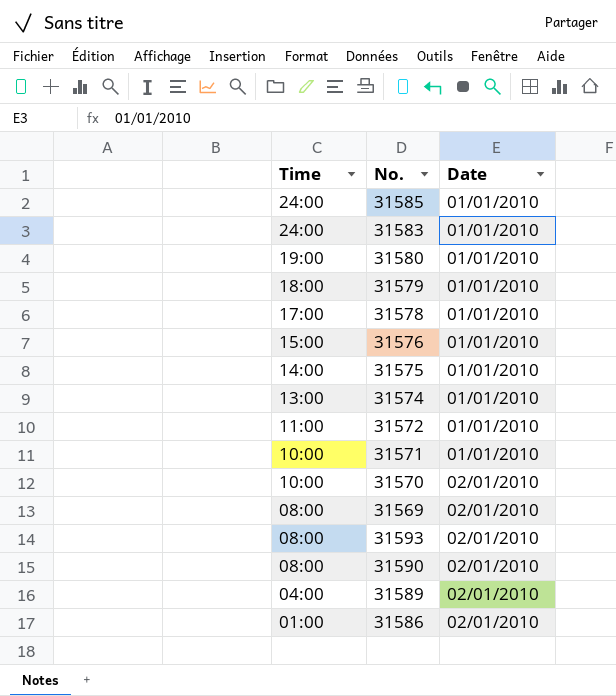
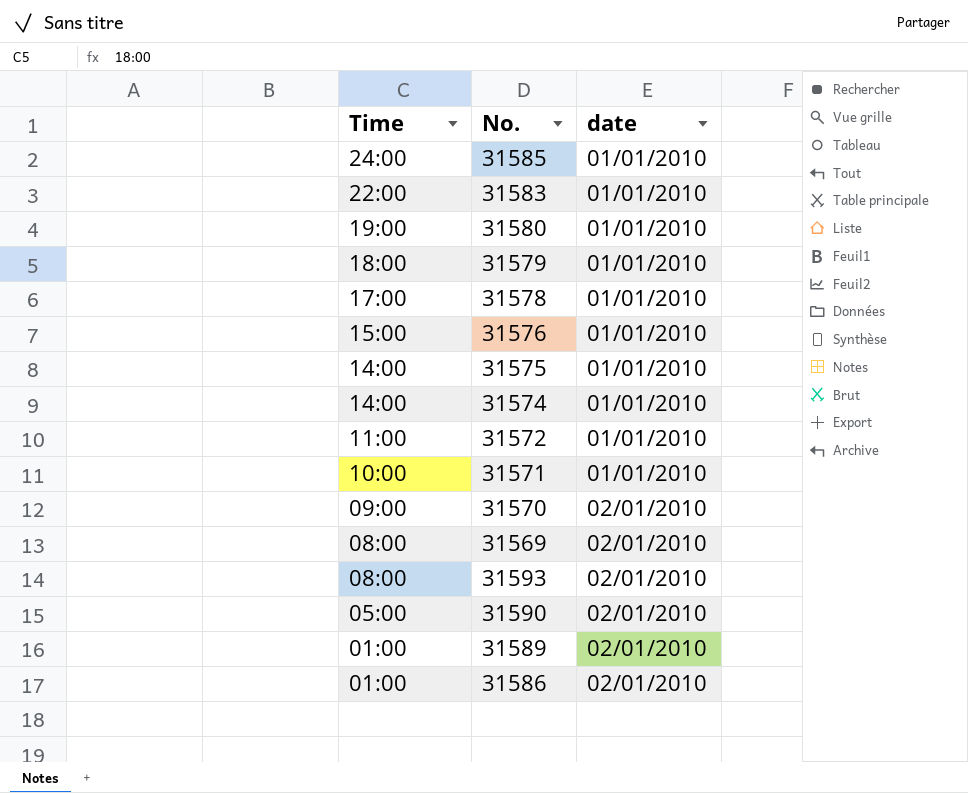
column name: Date -> date
31583 | Time: 24:00 -> 22:00
31574 | Time: 13:00 -> 14:00
31570 | Time: 10:00 -> 09:00
31590 | Time: 08:00 -> 05:00
31589 | Time: 04:00 -> 01:00

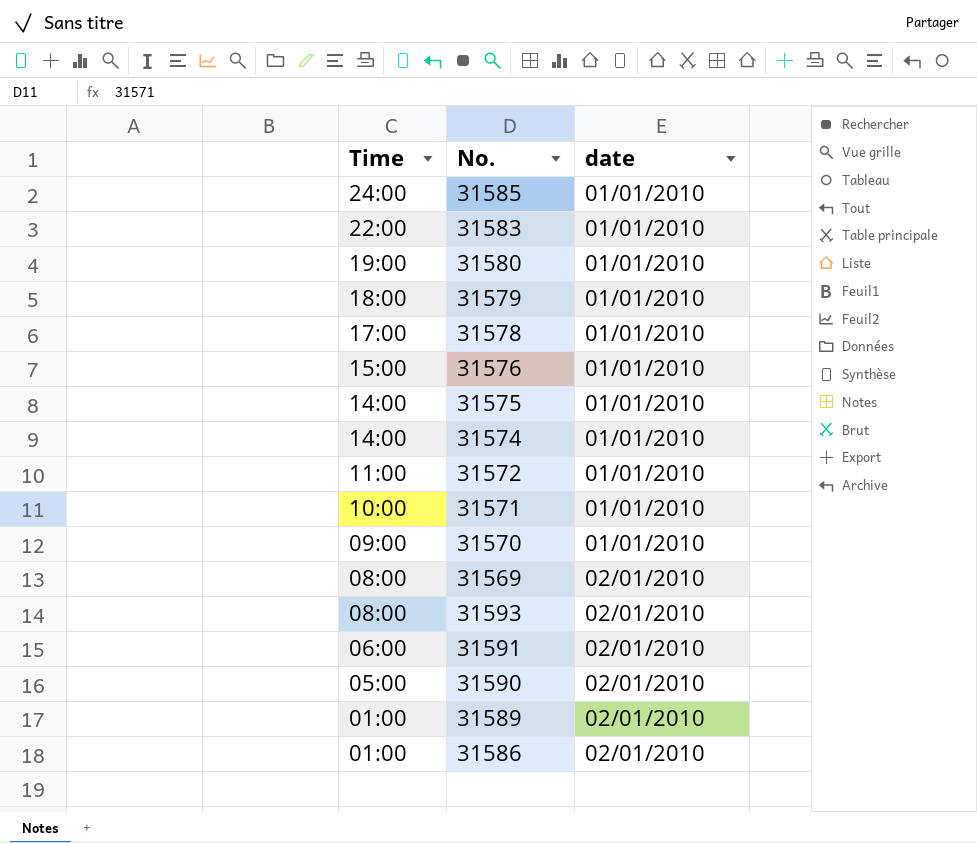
31570 | date: 02/01/2010 -> 01/01/2010
row 31591: none -> 06:00 | 02/01/2010

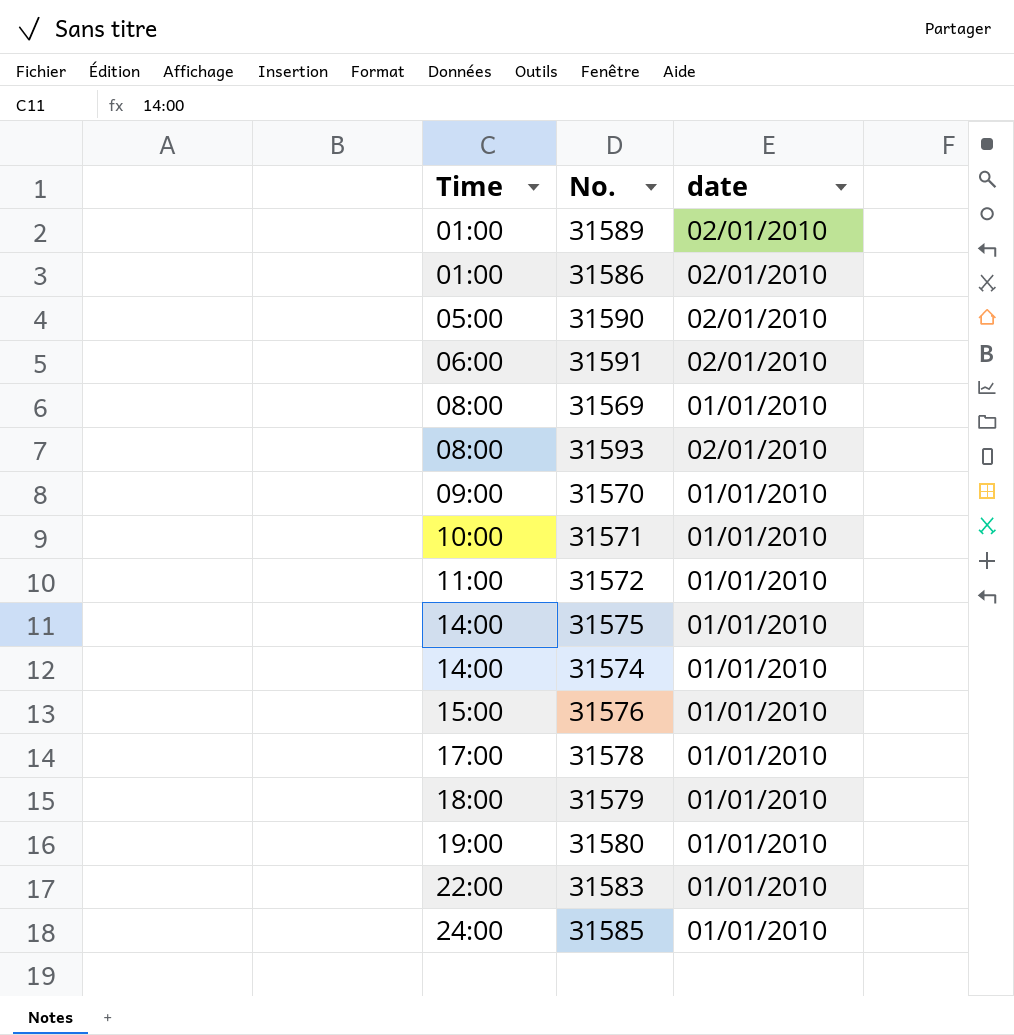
row order: Time descending -> Time ascending
31569 | date: 02/01/2010 -> 01/01/2010

